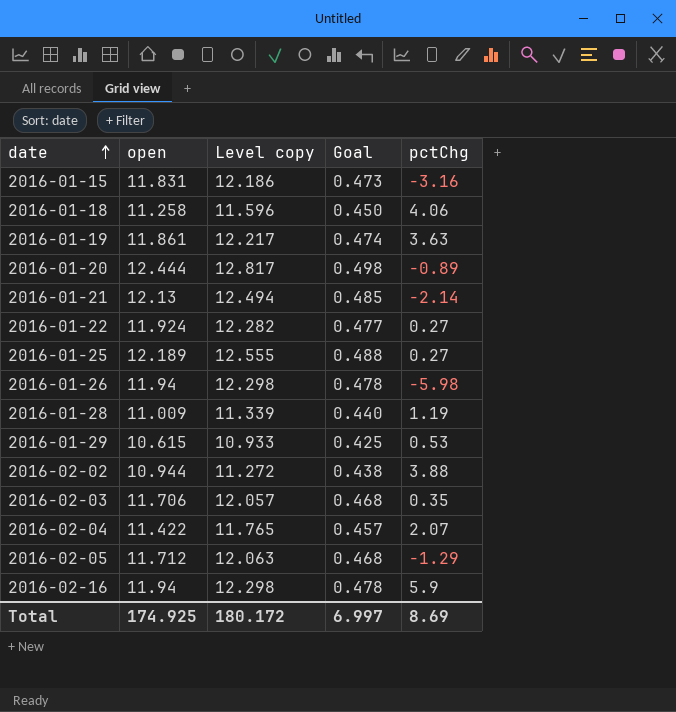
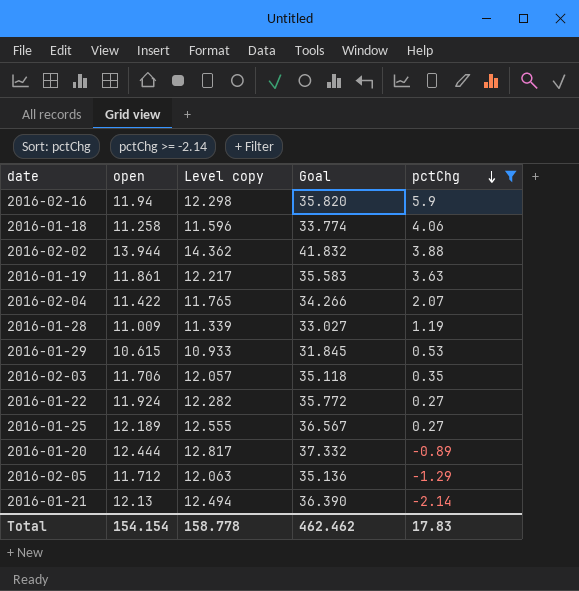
filter: none -> pctChg >= -2.14
row order: date ascending -> pctChg descending
column Goal | formula: [open] * 0.04 -> [open] * 3
2016-02-02 | open: 10.944 -> 13.944
2016-02-02 | Level copy: 11.272 -> 14.362
Total | open: 174.925 -> 154.154
Total | Level copy: 180.172 -> 158.778
Total | Goal: 6.997 -> 462.462
Total | pctChg: 8.69 -> 17.83

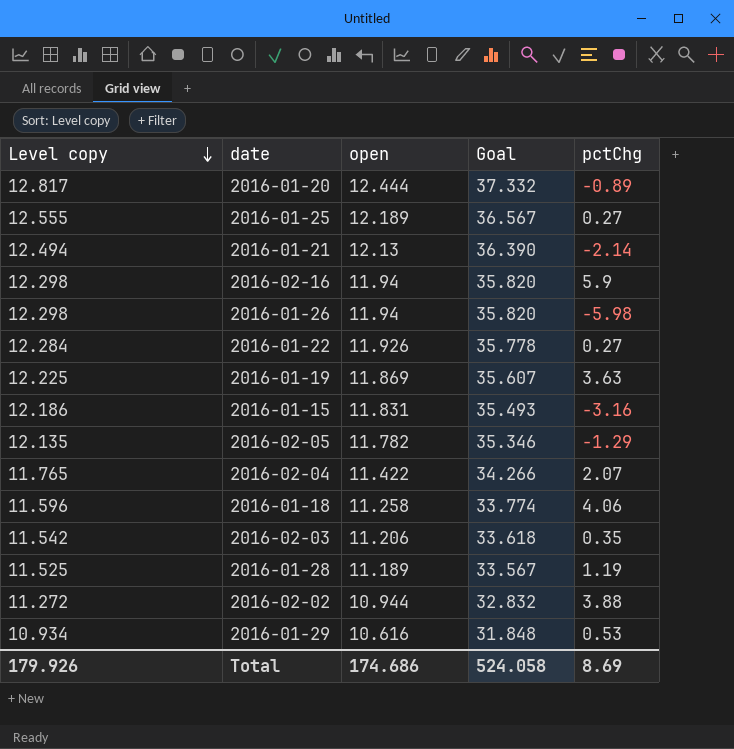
filter: pctChg >= -2.14 -> none
row order: pctChg descending -> Level copy descending
column Level copy | position: 3 -> 1
2016-01-22 | Level copy: 12.282 -> 12.284
2016-01-22 | open: 11.924 -> 11.926
2016-01-22 | Goal: 35.772 -> 35.778
2016-01-19 | Level copy: 12.217 -> 12.225
2016-01-19 | open: 11.861 -> 11.869
2016-01-19 | Goal: 35.583 -> 35.607
2016-02-05 | Level copy: 12.063 -> 12.135
2016-02-05 | open: 11.712 -> 11.782
2016-02-05 | Goal: 35.136 -> 35.346
2016-02-03 | Level copy: 12.057 -> 11.542
2016-02-03 | open: 11.706 -> 11.206
2016-02-03 | Goal: 35.118 -> 33.618
2016-01-28 | Level copy: 11.339 -> 11.525
2016-01-28 | open: 11.009 -> 11.189
2016-01-28 | Goal: 33.027 -> 33.567
2016-02-02 | Level copy: 14.362 -> 11.272
2016-02-02 | open: 13.944 -> 10.944
2016-02-02 | Goal: 41.832 -> 32.832
2016-01-29 | Level copy: 10.933 -> 10.934
2016-01-29 | open: 10.615 -> 10.616
2016-01-29 | Goal: 31.845 -> 31.848
Total | Level copy: 158.778 -> 179.926
Total | open: 154.154 -> 174.686
Total | Goal: 462.462 -> 524.058
Total | pctChg: 17.83 -> 8.69

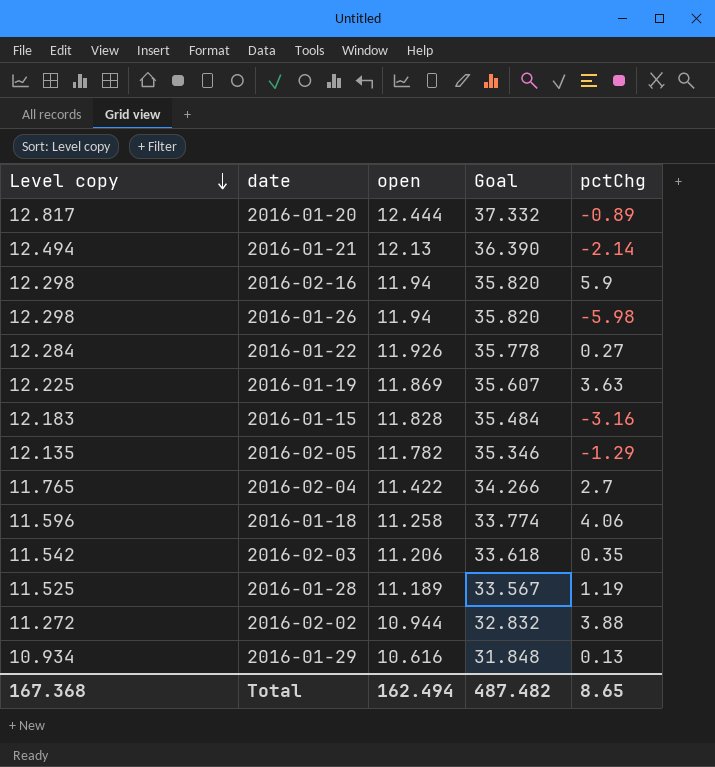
row 2016-01-25: 12.555 | 12.189 | 36.567 | 0.27 -> none
2016-01-15 | Level copy: 12.186 -> 12.183
2016-01-15 | open: 11.831 -> 11.828
2016-01-15 | Goal: 35.493 -> 35.484
2016-02-04 | pctChg: 2.07 -> 2.7
2016-01-29 | pctChg: 0.53 -> 0.13
Total | Level copy: 179.926 -> 167.368
Total | open: 174.686 -> 162.494
Total | Goal: 524.058 -> 487.482
Total | pctChg: 8.69 -> 8.65

